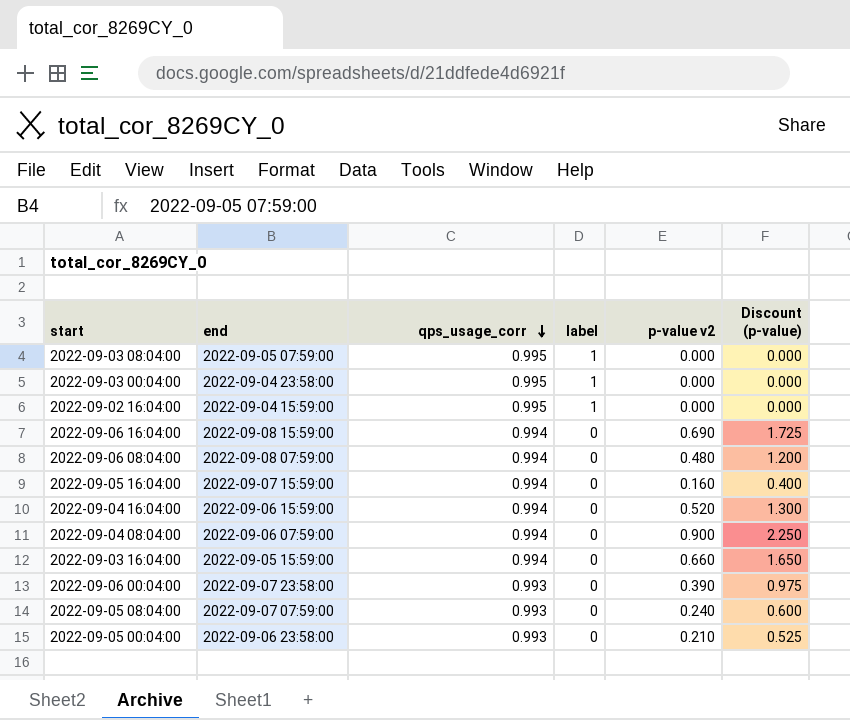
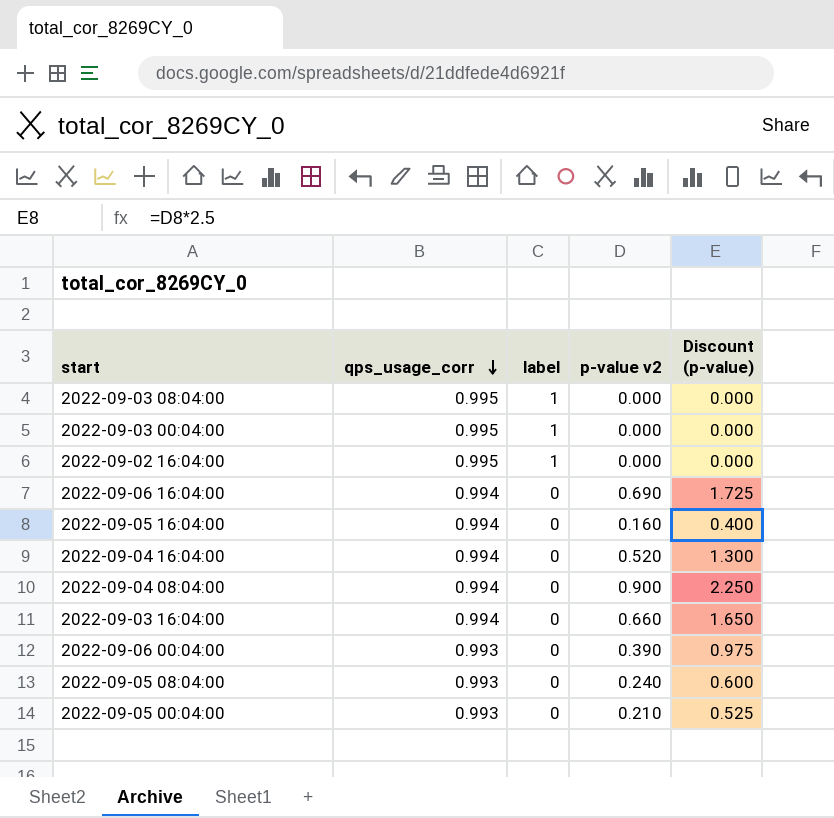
column end | position: 2 -> none
row 2022-09-06 08:04:00: 2022-09-08 07:59:00 | 0.994 | 0 | 0.480 | 1.200 -> none

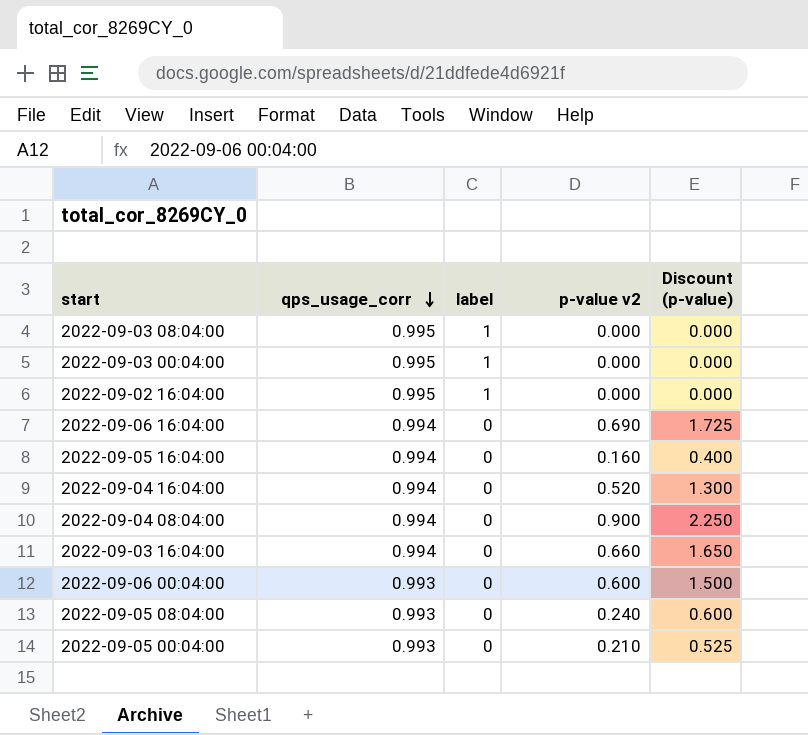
2022-09-06 00:04:00 | p-value v2: 0.390 -> 0.600
2022-09-06 00:04:00 | Discount (p-value): 0.975 -> 1.500

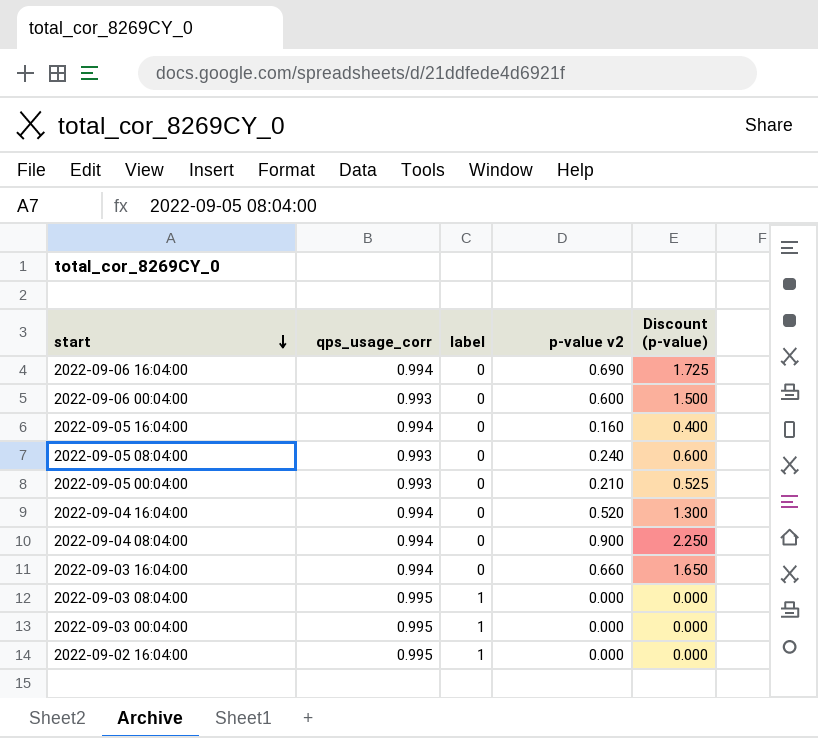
row order: qps_usage_corr descending -> start descending

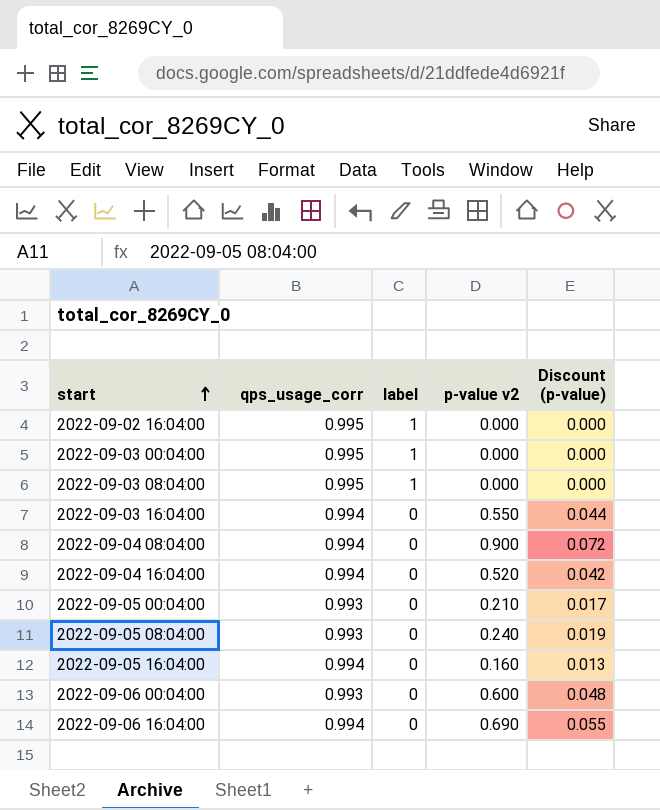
row order: start descending -> start ascending
column Discount (p-value) | formula: [p-value v2] * 2.5 -> [p-value v2] * 0.08
2022-09-03 16:04:00 | p-value v2: 0.660 -> 0.550

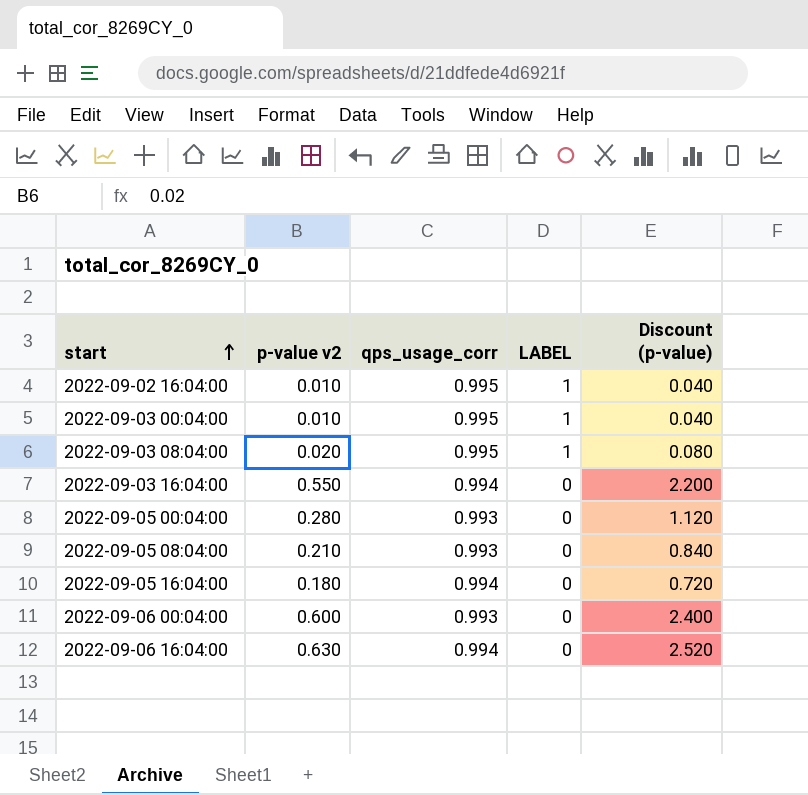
column p-value v2 | position: 4 -> 2
column name: label -> LABEL
column Discount (p-value) | formula: [p-value v2] * 0.08 -> [p-value v2] * 4
row 2022-09-04 08:04:00: 0.994 | 0 | 0.900 | 0.072 -> none
row 2022-09-04 16:04:00: 0.994 | 0 | 0.520 | 0.042 -> none
2022-09-02 16:04:00 | p-value v2: 0.000 -> 0.010
2022-09-03 00:04:00 | p-value v2: 0.000 -> 0.010
2022-09-03 08:04:00 | p-value v2: 0.000 -> 0.020
2022-09-05 00:04:00 | p-value v2: 0.210 -> 0.280
2022-09-05 08:04:00 | p-value v2: 0.240 -> 0.210
2022-09-05 16:04:00 | p-value v2: 0.160 -> 0.180
2022-09-06 16:04:00 | p-value v2: 0.690 -> 0.630

